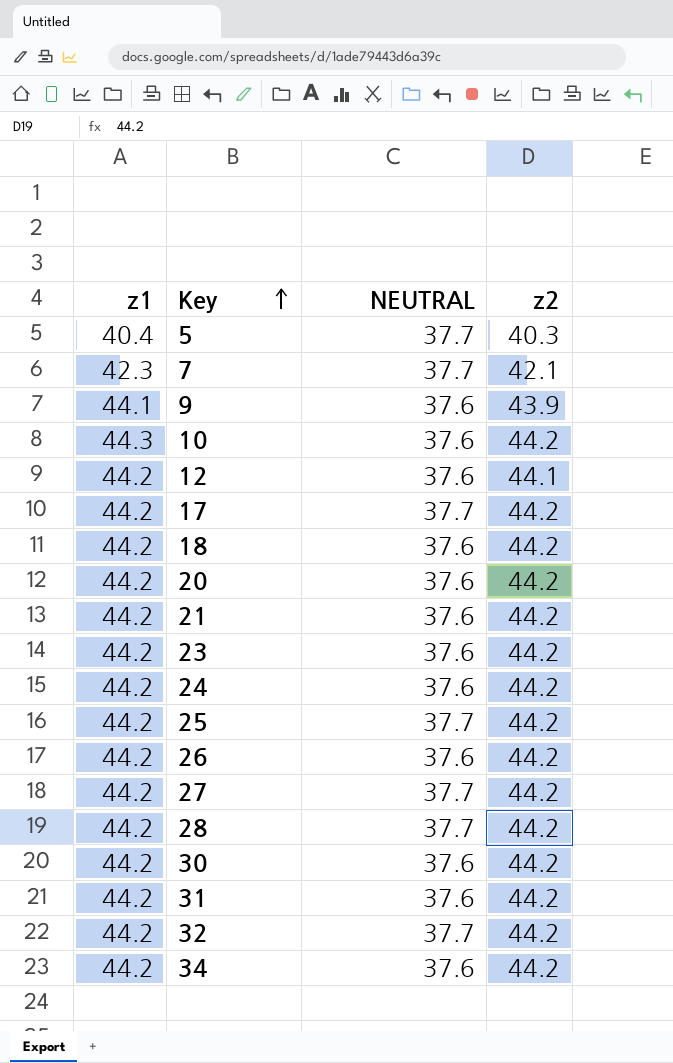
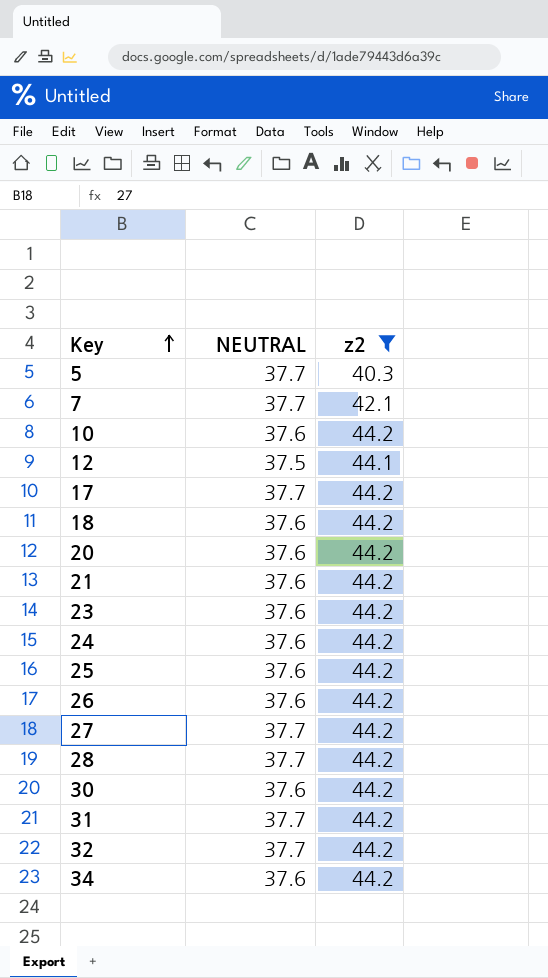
filter: none -> z2 != 43.9
column z1 | position: 1 -> none
12 | NEUTRAL: 37.6 -> 37.5
25 | NEUTRAL: 37.7 -> 37.6
31 | NEUTRAL: 37.6 -> 37.7

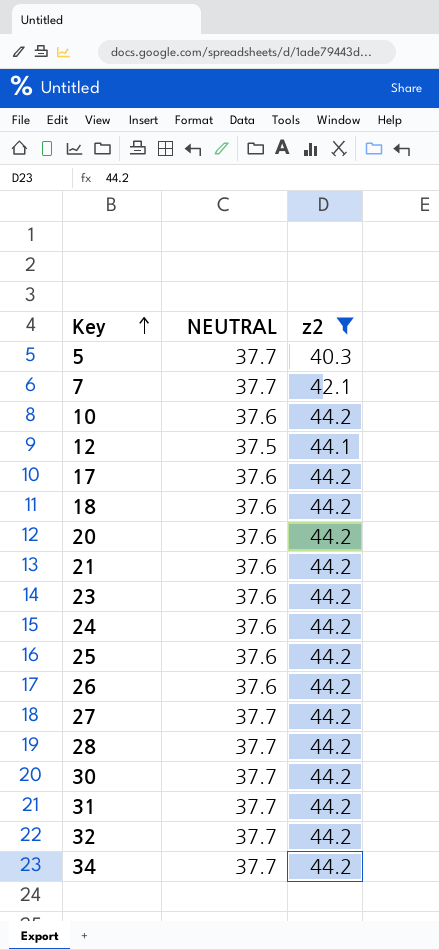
17 | NEUTRAL: 37.7 -> 37.6
30 | NEUTRAL: 37.6 -> 37.7
34 | NEUTRAL: 37.6 -> 37.7

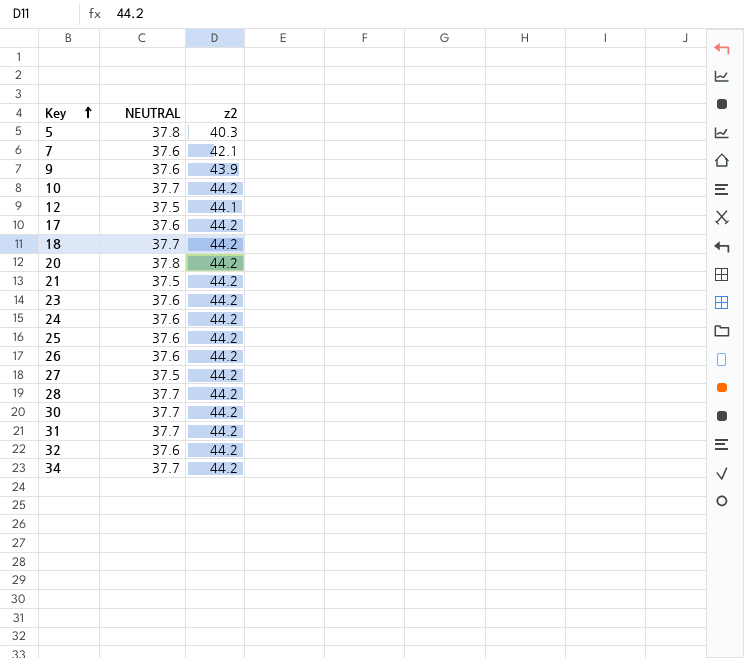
filter: z2 != 43.9 -> none
5 | NEUTRAL: 37.7 -> 37.8
7 | NEUTRAL: 37.7 -> 37.6
10 | NEUTRAL: 37.6 -> 37.7
18 | NEUTRAL: 37.6 -> 37.7
20 | NEUTRAL: 37.6 -> 37.8
21 | NEUTRAL: 37.6 -> 37.5
27 | NEUTRAL: 37.7 -> 37.5
32 | NEUTRAL: 37.7 -> 37.6

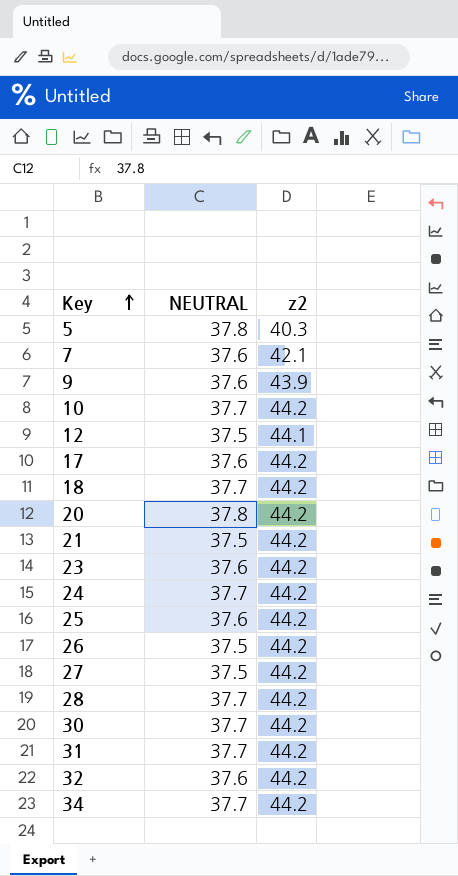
24 | NEUTRAL: 37.6 -> 37.7
26 | NEUTRAL: 37.6 -> 37.5

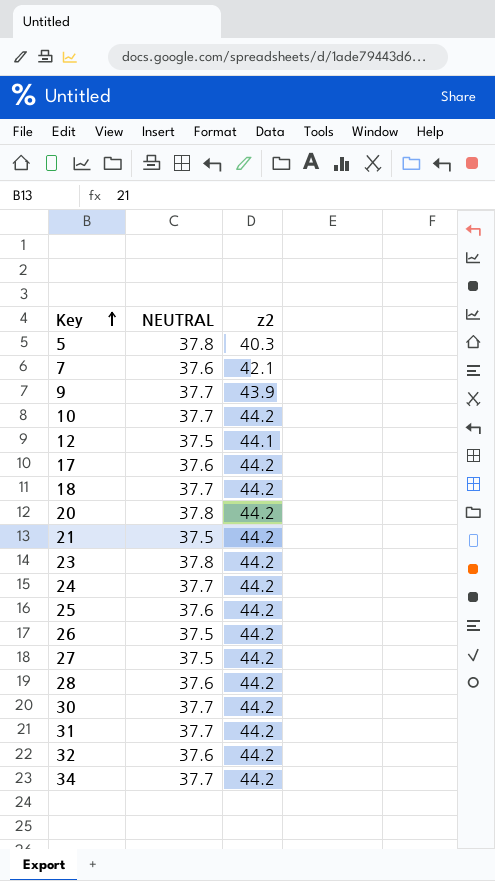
9 | NEUTRAL: 37.6 -> 37.7
23 | NEUTRAL: 37.6 -> 37.8
28 | NEUTRAL: 37.7 -> 37.6

